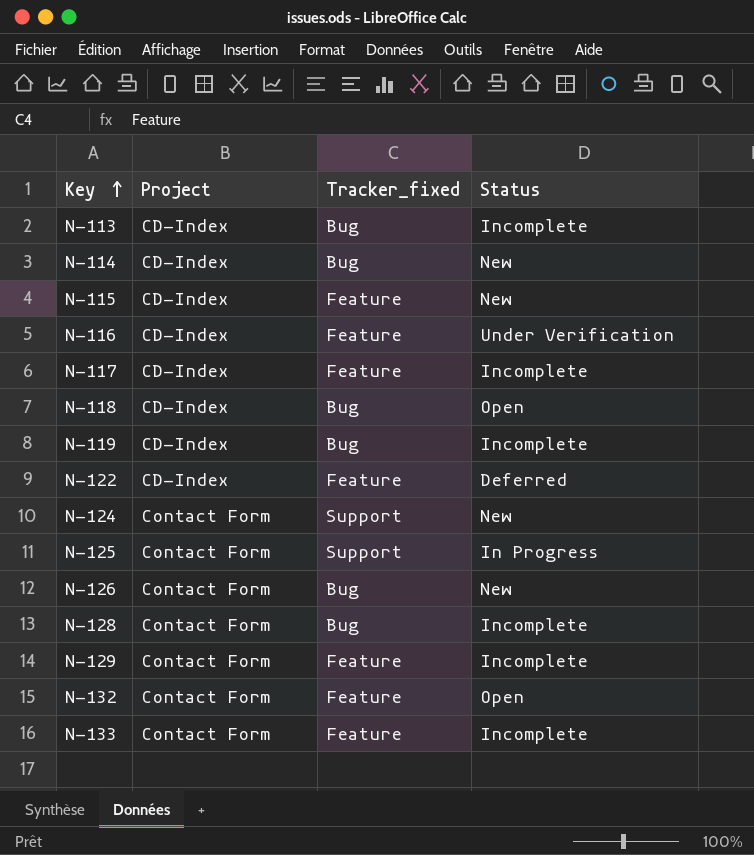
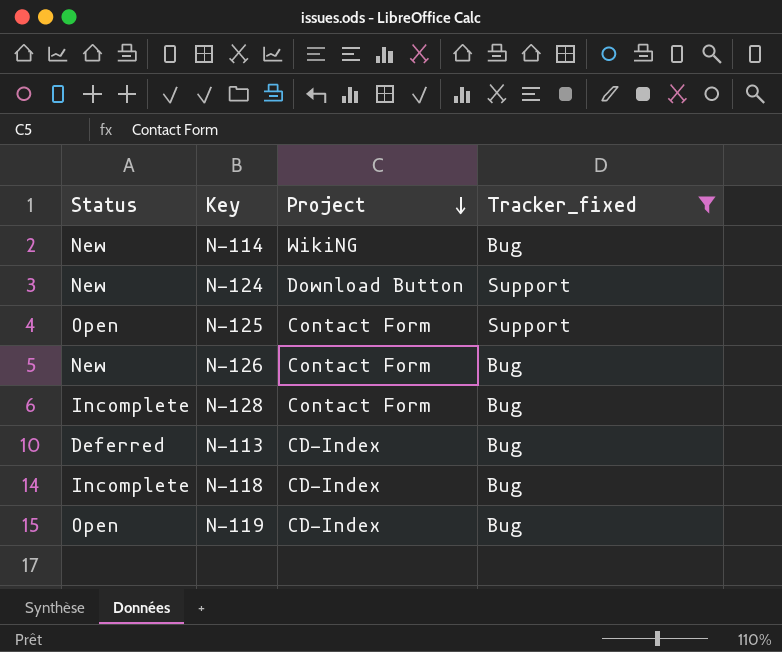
filter: none -> Tracker_fixed != Feature
row order: Key ascending -> Project descending
column Status | position: 4 -> 1
N-114 | Project: CD-Index -> WikiNG
N-124 | Project: Contact Form -> Download Button
N-125 | Status: In Progress -> Open
N-113 | Status: Incomplete -> Deferred
N-118 | Status: Open -> Incomplete
N-119 | Status: Incomplete -> Open

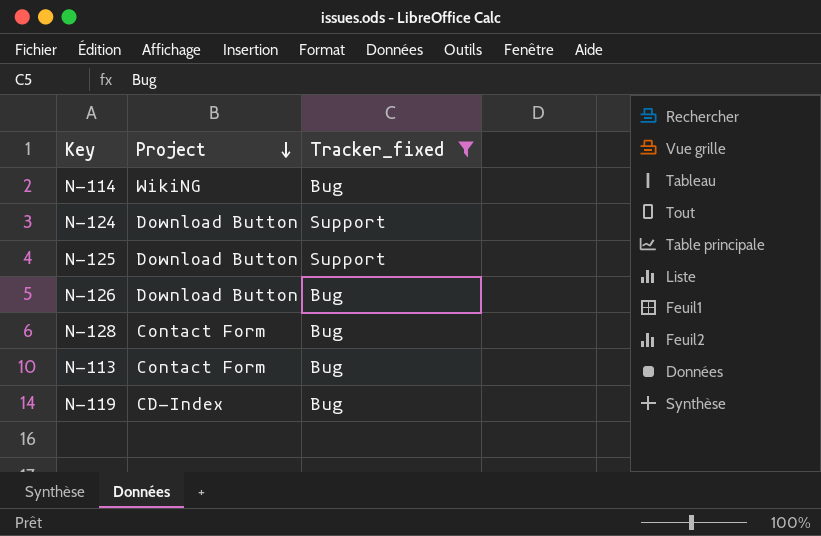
column Status | position: 1 -> none
row N-118: Incomplete | CD-Index | Bug -> none
N-125 | Project: Contact Form -> Download Button
N-126 | Project: Contact Form -> Download Button
N-113 | Project: CD-Index -> Contact Form

